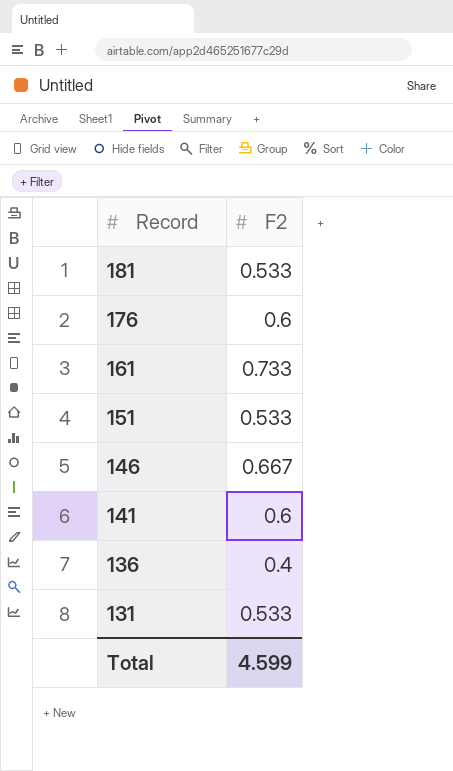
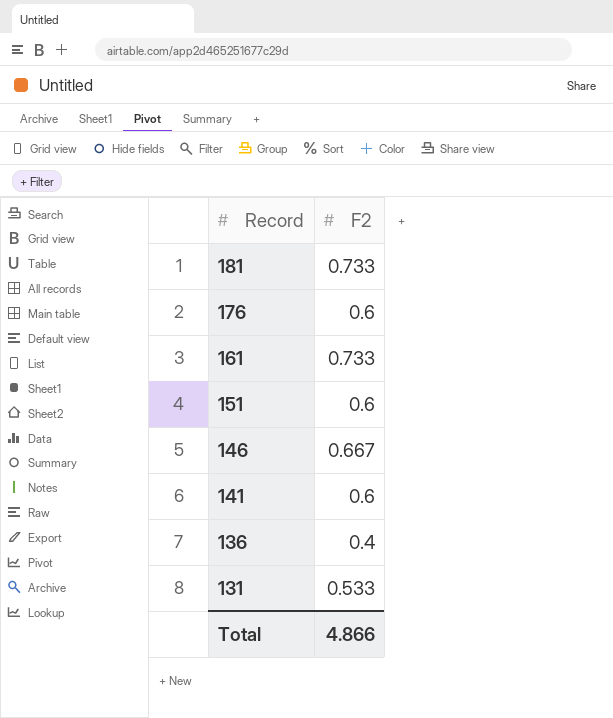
181 | F2: 0.533 -> 0.733
151 | F2: 0.533 -> 0.6
Total | F2: 4.599 -> 4.866

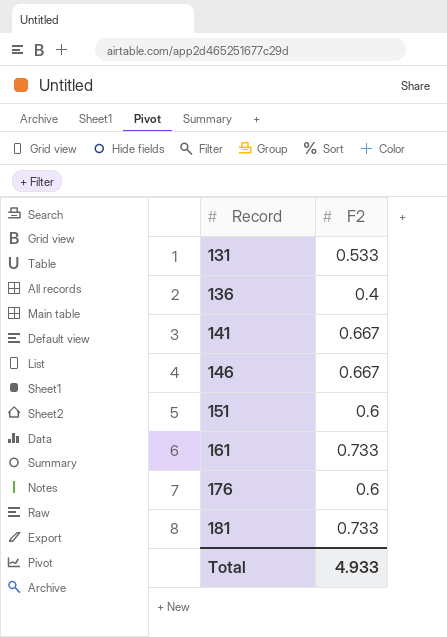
row order: Record descending -> Record ascending
141 | F2: 0.6 -> 0.667
Total | F2: 4.866 -> 4.933

